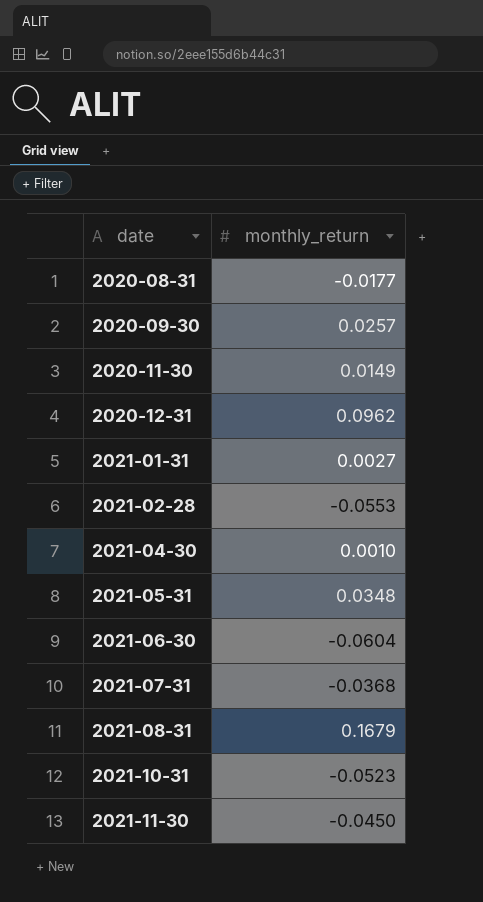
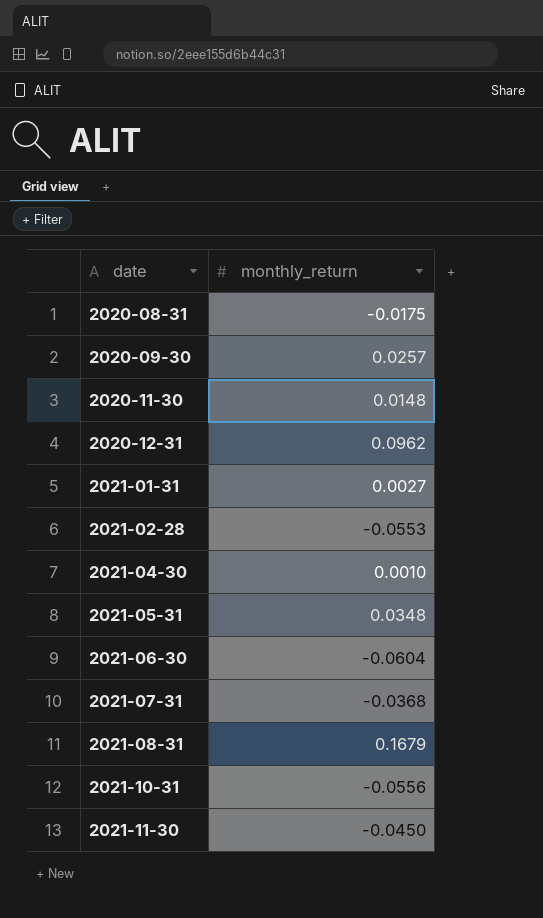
2020-08-31 | monthly_return: -0.0177 -> -0.0175
2020-11-30 | monthly_return: 0.0149 -> 0.0148
2021-10-31 | monthly_return: -0.0523 -> -0.0556

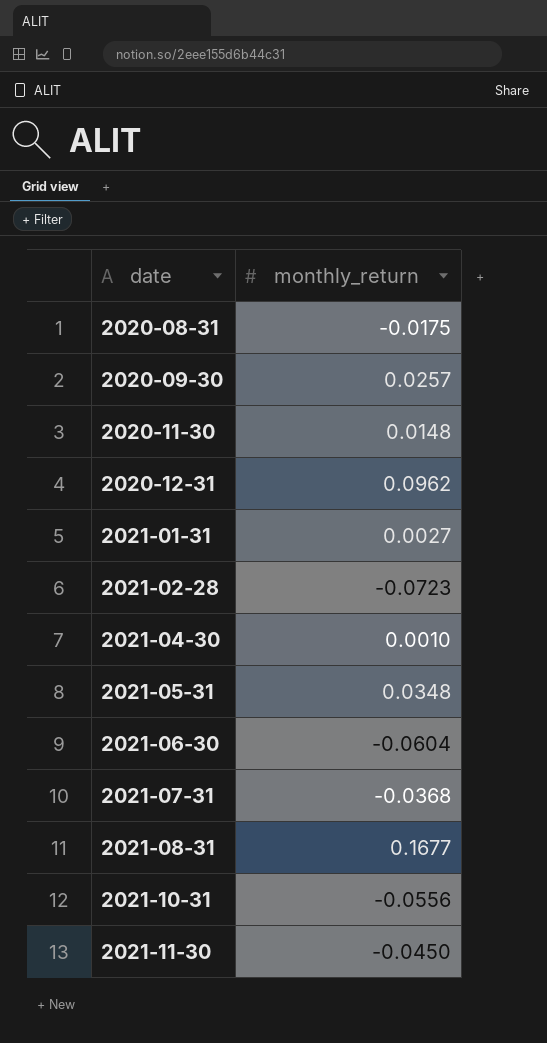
2021-02-28 | monthly_return: -0.0553 -> -0.0723
2021-08-31 | monthly_return: 0.1679 -> 0.1677

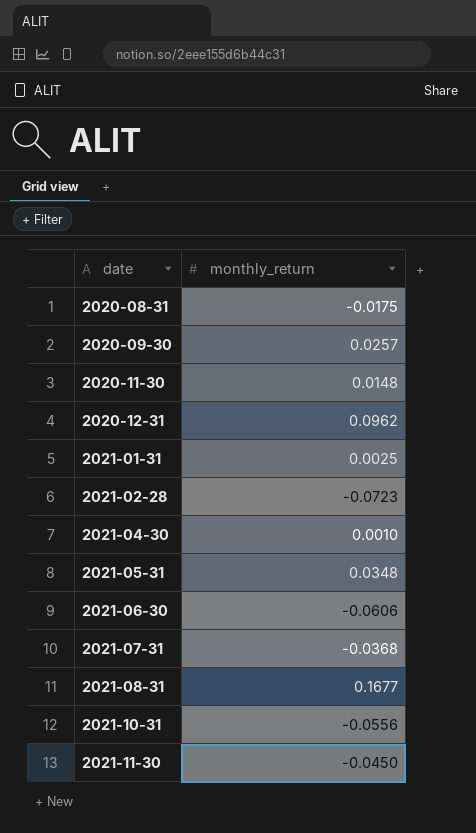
2021-01-31 | monthly_return: 0.0027 -> 0.0025
2021-06-30 | monthly_return: -0.0604 -> -0.0606

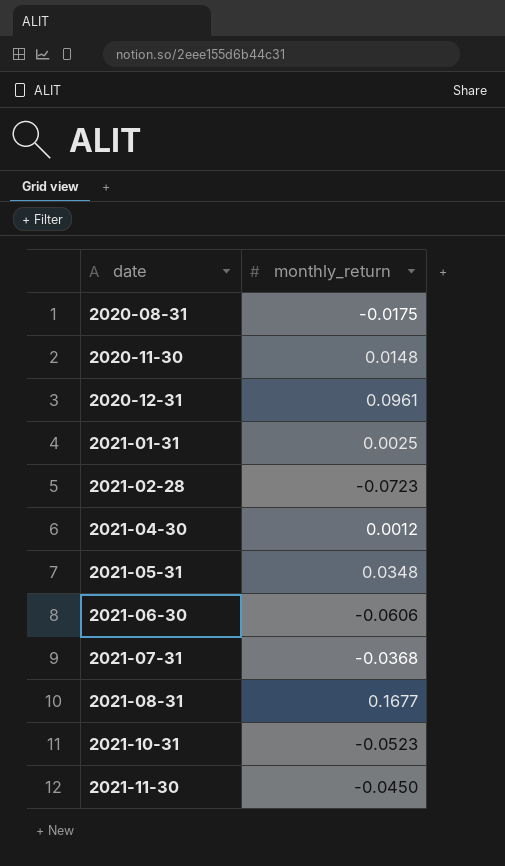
row 2020-09-30: 0.0257 -> none
2020-12-31 | monthly_return: 0.0962 -> 0.0961
2021-04-30 | monthly_return: 0.0010 -> 0.0012
2021-10-31 | monthly_return: -0.0556 -> -0.0523

